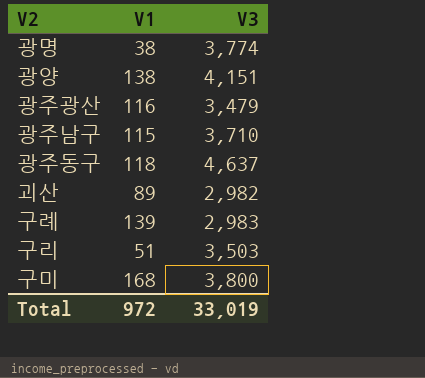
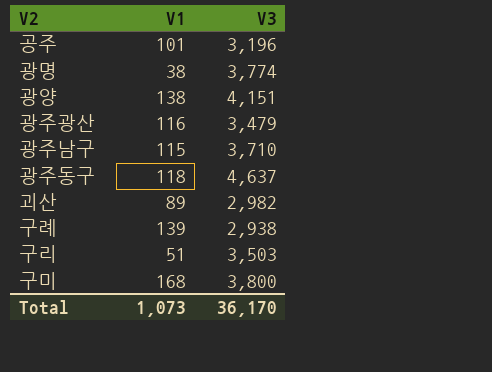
row 공주: none -> 101 | 3,196
구례 | V3: 2,983 -> 2,938
Total | V1: 972 -> 1,073
Total | V3: 33,019 -> 36,170

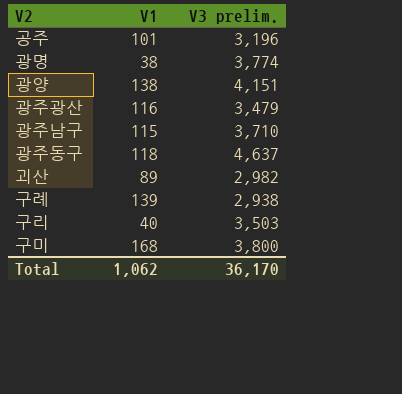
column name: V3 -> V3 prelim.
구리 | V1: 51 -> 40
Total | V1: 1,073 -> 1,062

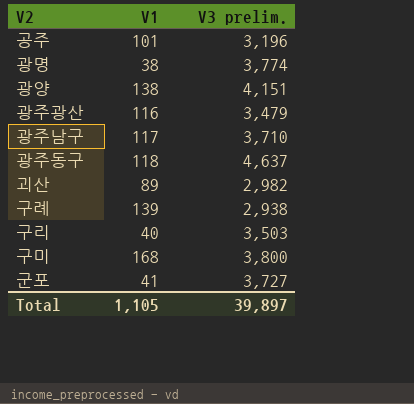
광주남구 | V1: 115 -> 117
row 군포: none -> 41 | 3,727
Total | V1: 1,062 -> 1,105
Total | V3 prelim.: 36,170 -> 39,897

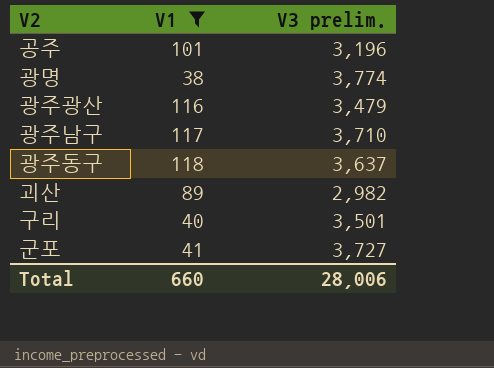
filter: none -> V1 <= 118
광주동구 | V3 prelim.: 4,637 -> 3,637
구리 | V3 prelim.: 3,503 -> 3,501
Total | V1: 1,105 -> 660
Total | V3 prelim.: 39,897 -> 28,006

